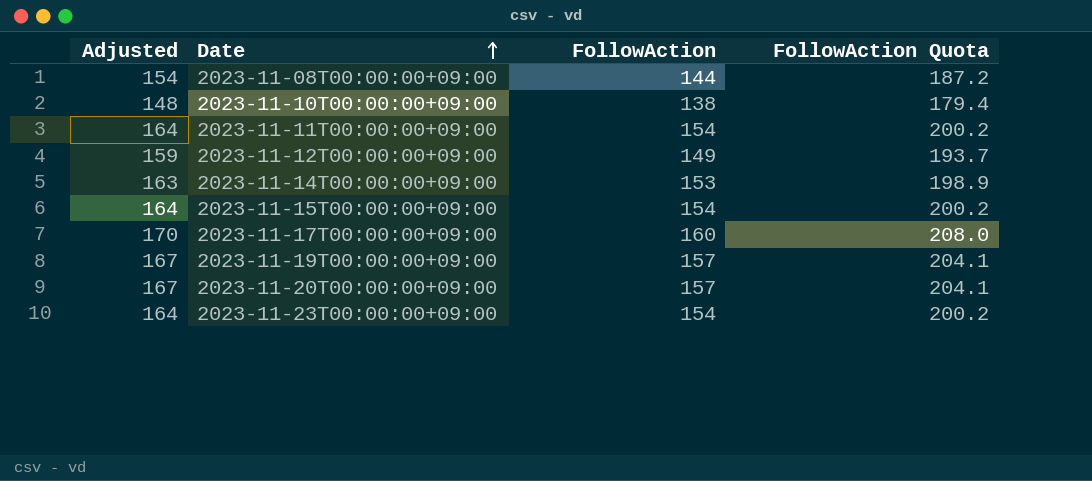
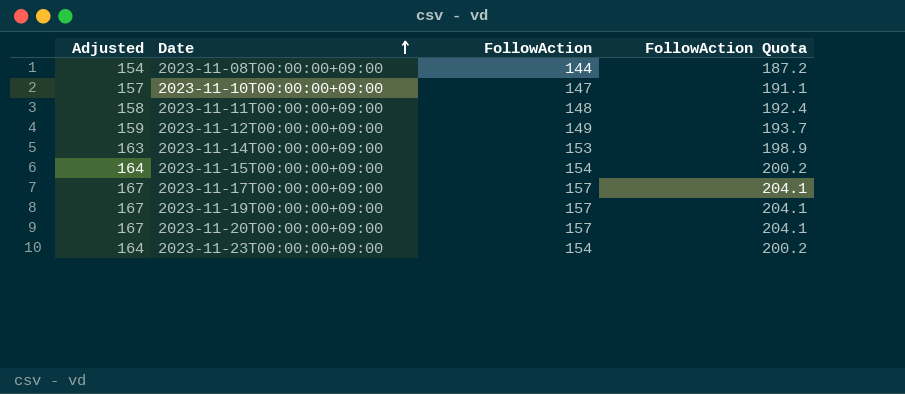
2023-11-10T00:00:00+09:00 | Adjusted: 148 -> 157
2023-11-10T00:00:00+09:00 | FollowAction: 138 -> 147
2023-11-10T00:00:00+09:00 | FollowAction Quota: 179.4 -> 191.1
2023-11-11T00:00:00+09:00 | Adjusted: 164 -> 158
2023-11-11T00:00:00+09:00 | FollowAction: 154 -> 148
2023-11-11T00:00:00+09:00 | FollowAction Quota: 200.2 -> 192.4
2023-11-17T00:00:00+09:00 | Adjusted: 170 -> 167
2023-11-17T00:00:00+09:00 | FollowAction: 160 -> 157
2023-11-17T00:00:00+09:00 | FollowAction Quota: 208.0 -> 204.1

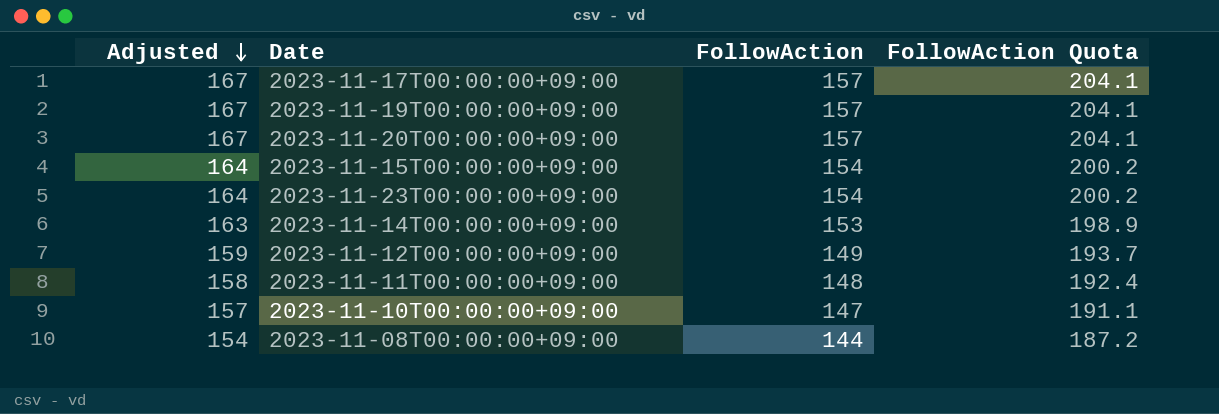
row order: Date ascending -> Adjusted descending

